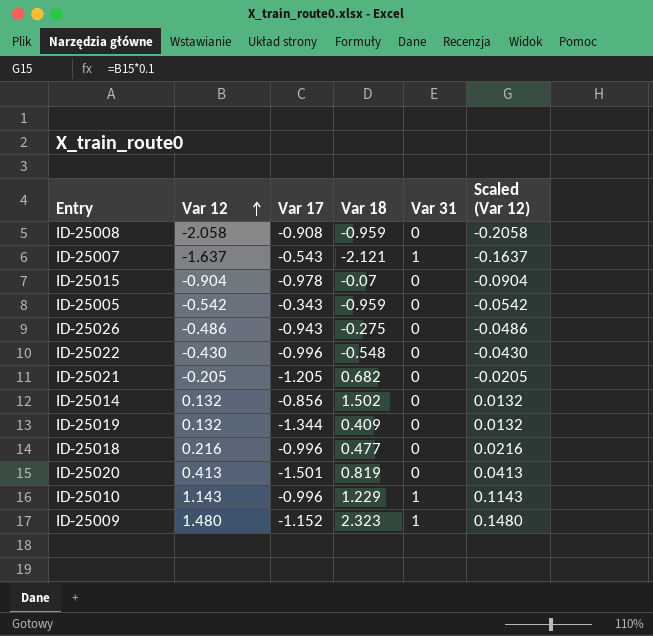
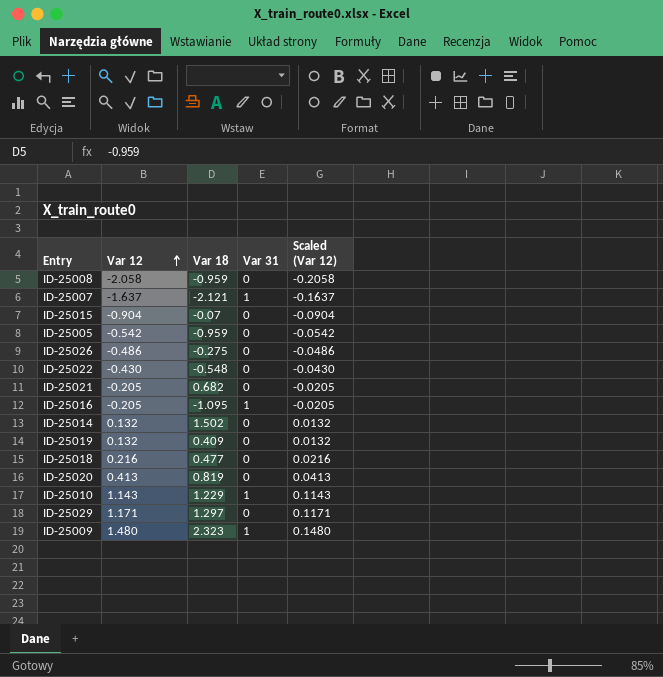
column Var 17 | position: 3 -> none
row ID-25016: none -> -0.205 | -1.095 | 1 | -0.0205
row ID-25029: none -> 1.171 | 1.297 | 0 | 0.1171

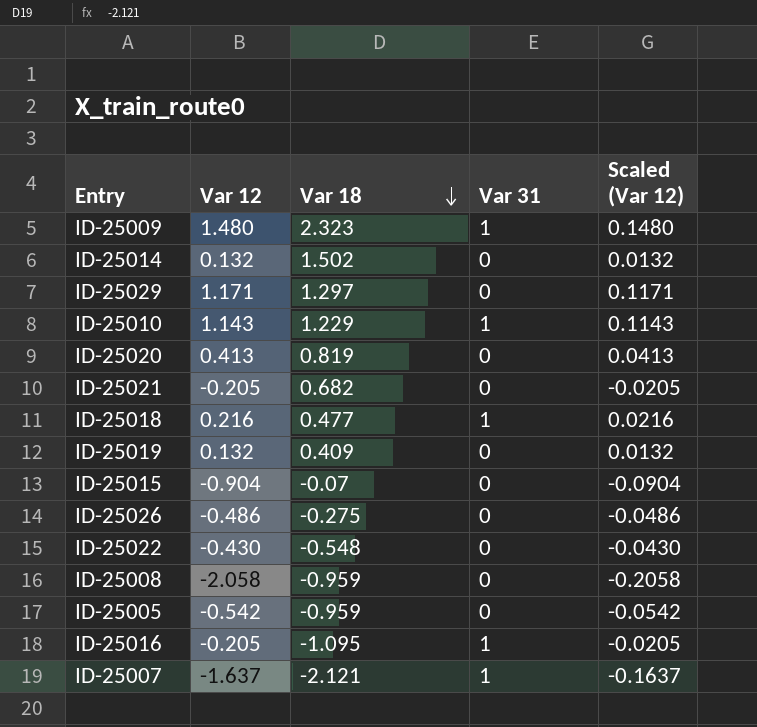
row order: Var 12 ascending -> Var 18 descending
ID-25018 | Var 31: 0 -> 1

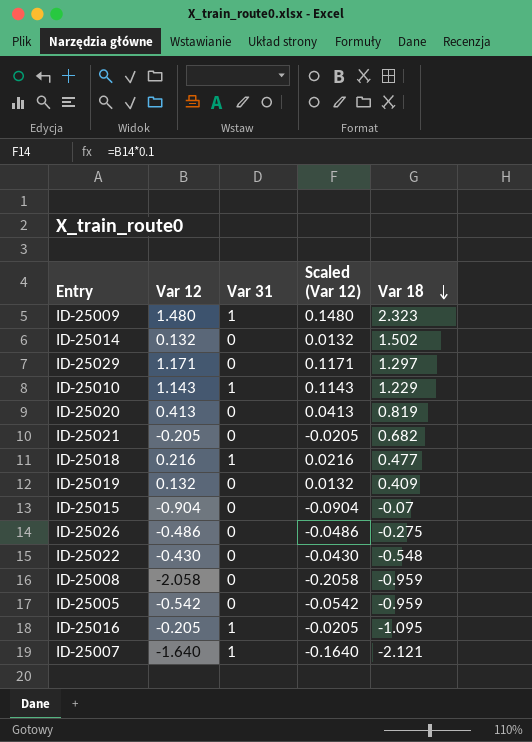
column Var 18 | position: 3 -> 5
ID-25007 | Var 12: -1.637 -> -1.640
ID-25007 | Scaled (Var 12): -0.1637 -> -0.1640

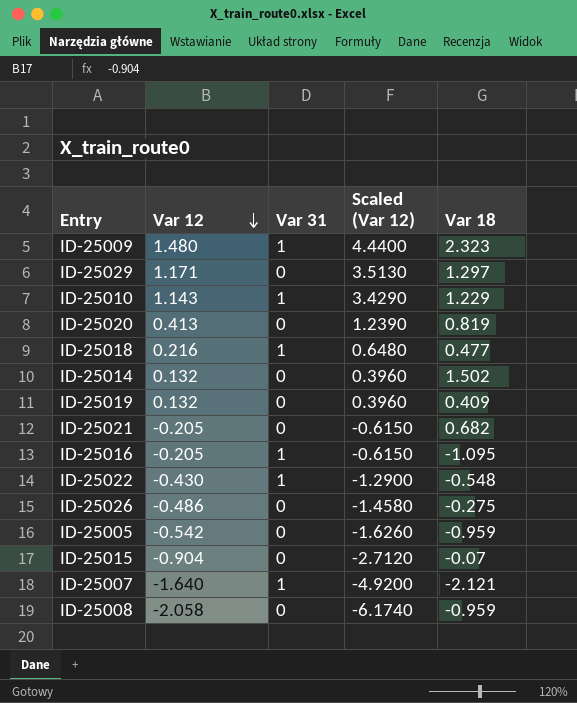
row order: Var 18 descending -> Var 12 descending
column Scaled (Var 12) | formula: [Var 12] * 0.1 -> [Var 12] * 3
ID-25022 | Var 31: 0 -> 1

